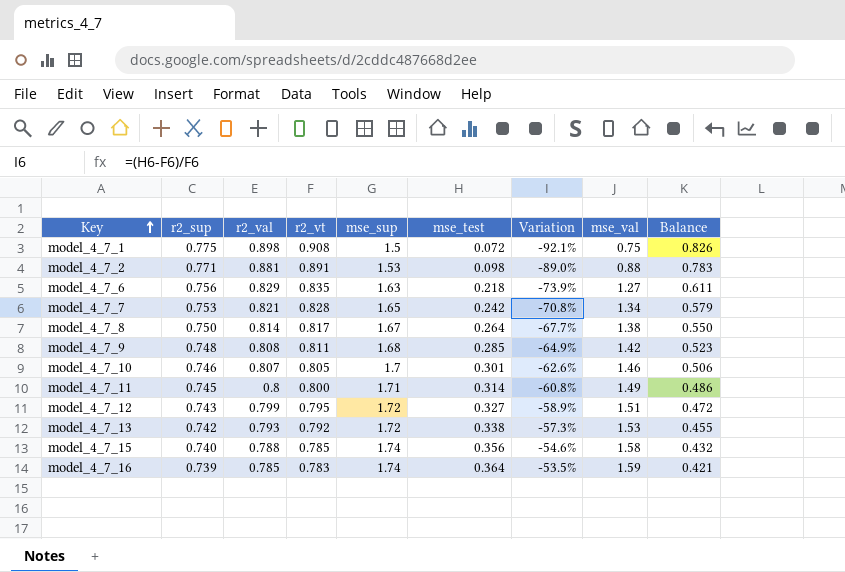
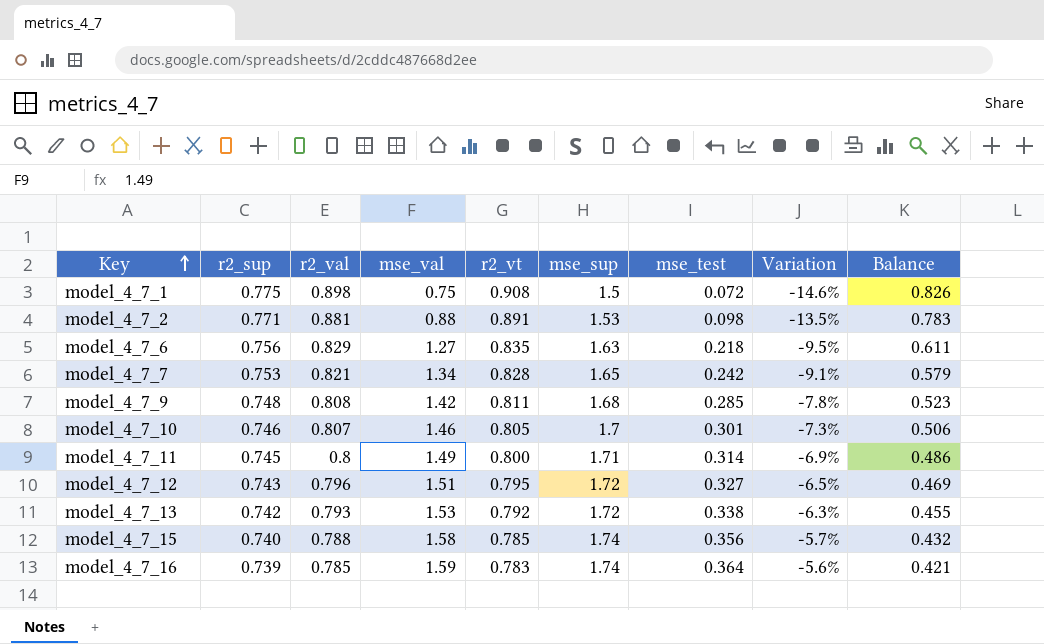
column mse_val | position: 8 -> 4
column Variation | formula: ([mse_test] - [r2_vt]) / [r2_vt] -> ([r2_sup] - [r2_vt]) / [r2_vt]
row model_4_7_8: 0.750 | 0.814 | 0.817 | 1.67 | 0.264 | -67.7% | 1.38 | 0.550 -> none
model_4_7_12 | r2_val: 0.799 -> 0.796
model_4_7_12 | Balance: 0.472 -> 0.469

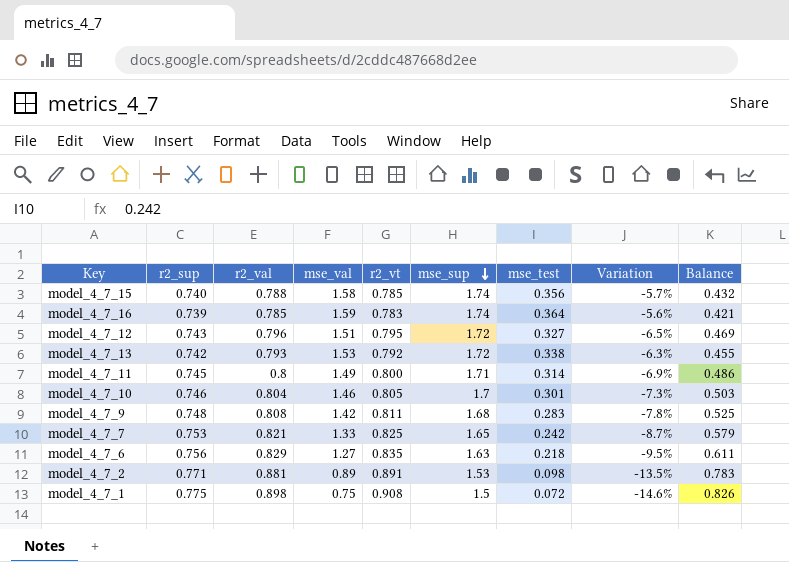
row order: Key ascending -> mse_sup descending
model_4_7_10 | r2_val: 0.807 -> 0.804
model_4_7_10 | Balance: 0.506 -> 0.503
model_4_7_9 | mse_test: 0.285 -> 0.283
model_4_7_9 | Balance: 0.523 -> 0.525
model_4_7_7 | mse_val: 1.34 -> 1.33
model_4_7_7 | r2_vt: 0.828 -> 0.825
model_4_7_7 | Variation: -9.1% -> -8.7%
model_4_7_2 | mse_val: 0.88 -> 0.89

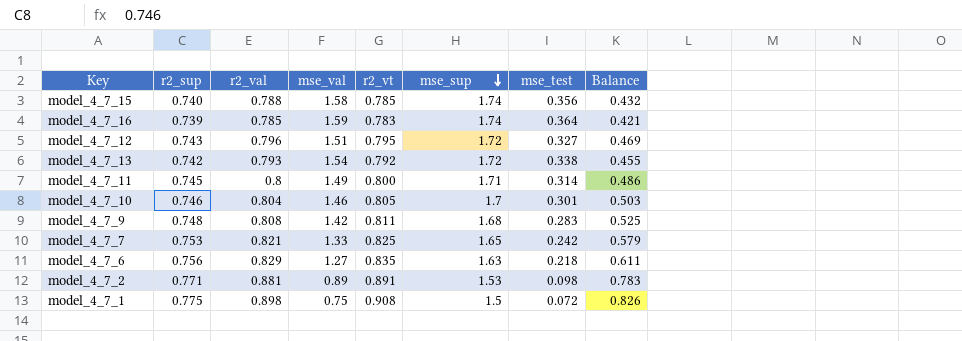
column Variation | formula: ([r2_sup] - [r2_vt]) / [r2_vt] -> none
model_4_7_13 | mse_val: 1.53 -> 1.54

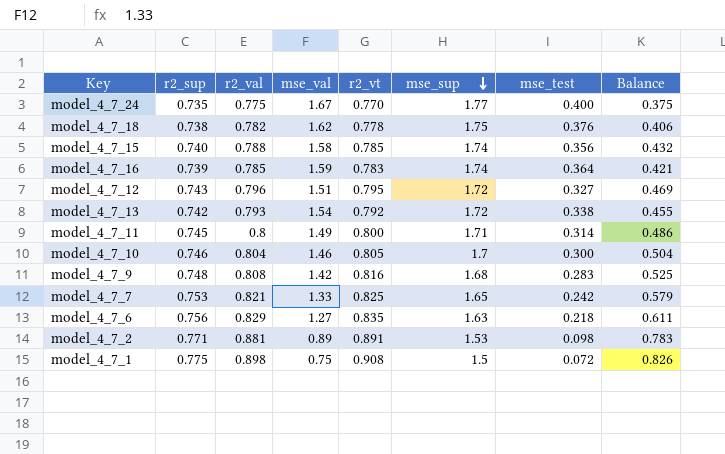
row model_4_7_24: none -> 0.735 | 0.775 | 1.67 | 0.770 | 1.77 | 0.400 | 0.375
row model_4_7_18: none -> 0.738 | 0.782 | 1.62 | 0.778 | 1.75 | 0.376 | 0.406
model_4_7_10 | mse_test: 0.301 -> 0.300
model_4_7_10 | Balance: 0.503 -> 0.504
model_4_7_9 | r2_vt: 0.811 -> 0.816

